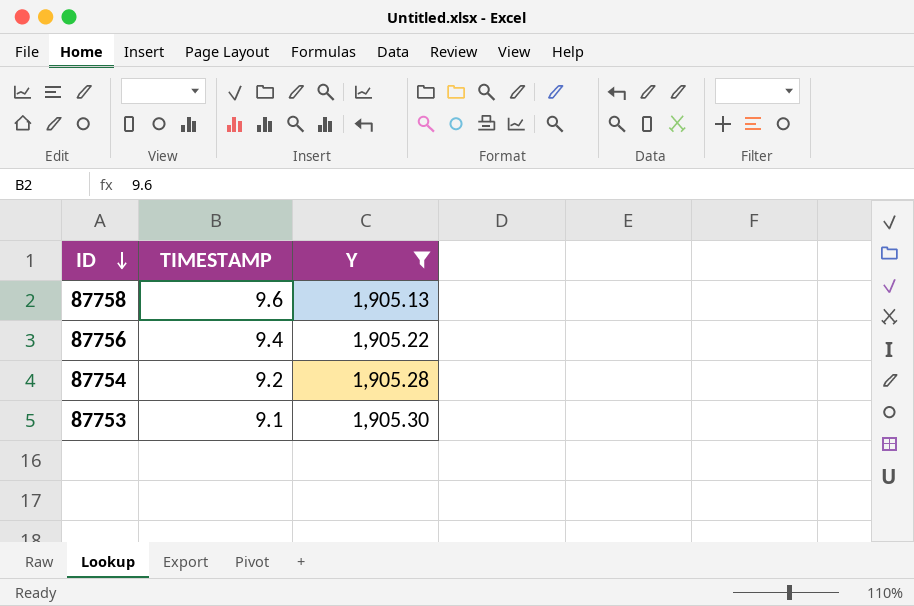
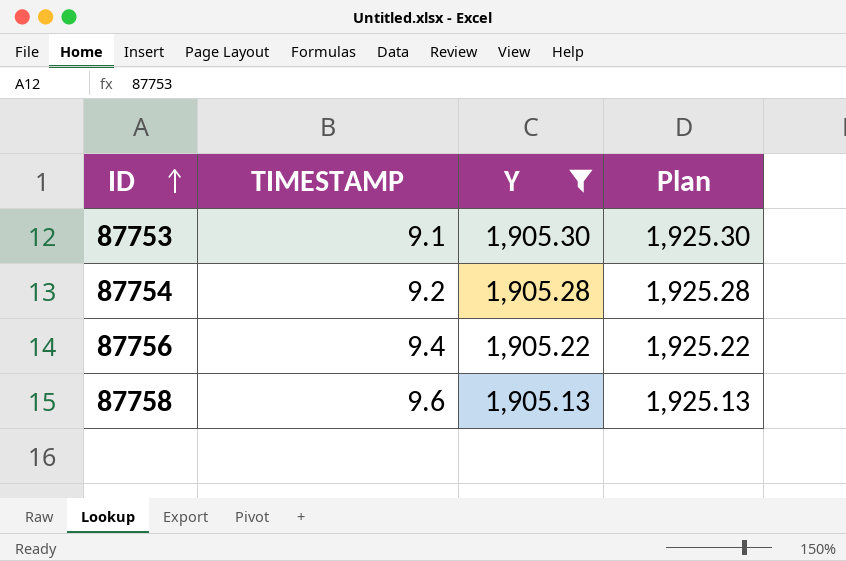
row order: ID descending -> ID ascending
column Plan | formula: none -> [Y] + 20

